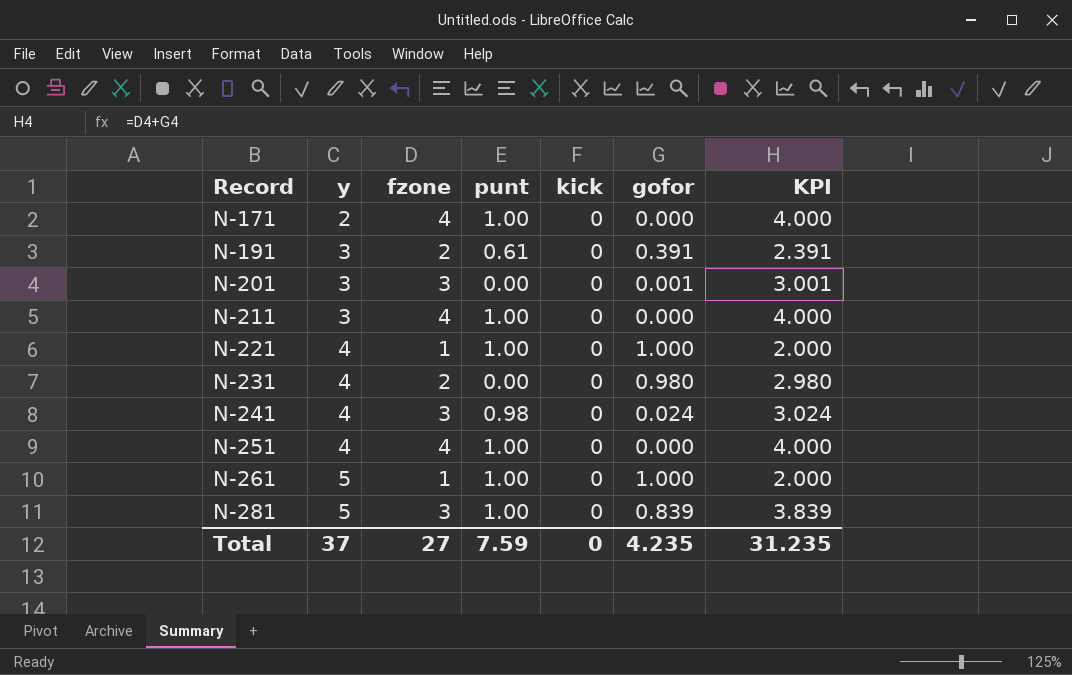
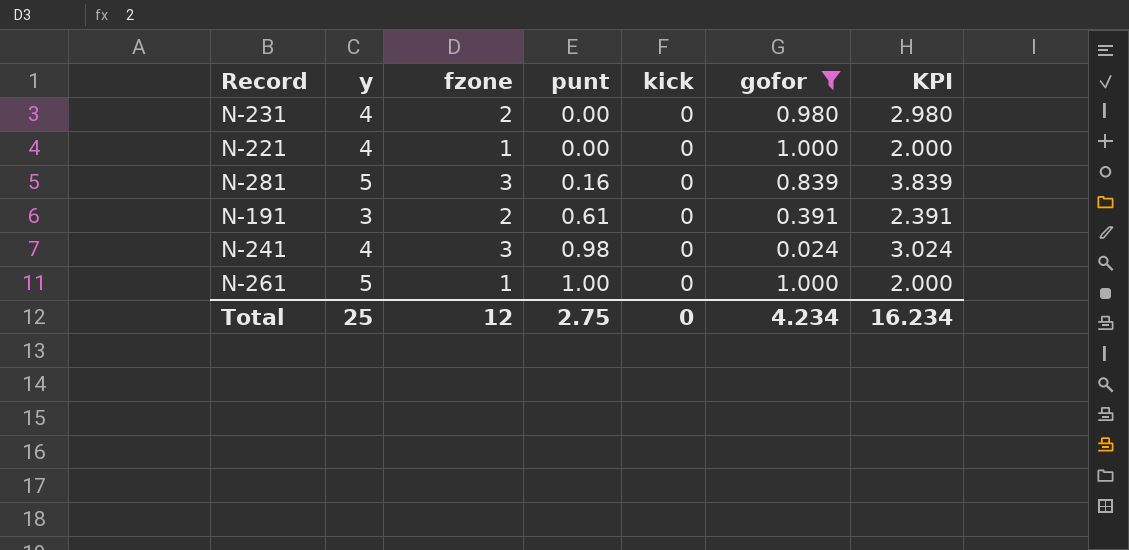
filter: none -> gofor >= 0.024
row order: Record ascending -> punt ascending
N-221 | punt: 1.00 -> 0.00
N-281 | punt: 1.00 -> 0.16
Total | y: 37 -> 25
Total | fzone: 27 -> 12
Total | punt: 7.59 -> 2.75
Total | gofor: 4.235 -> 4.234
Total | KPI: 31.235 -> 16.234

